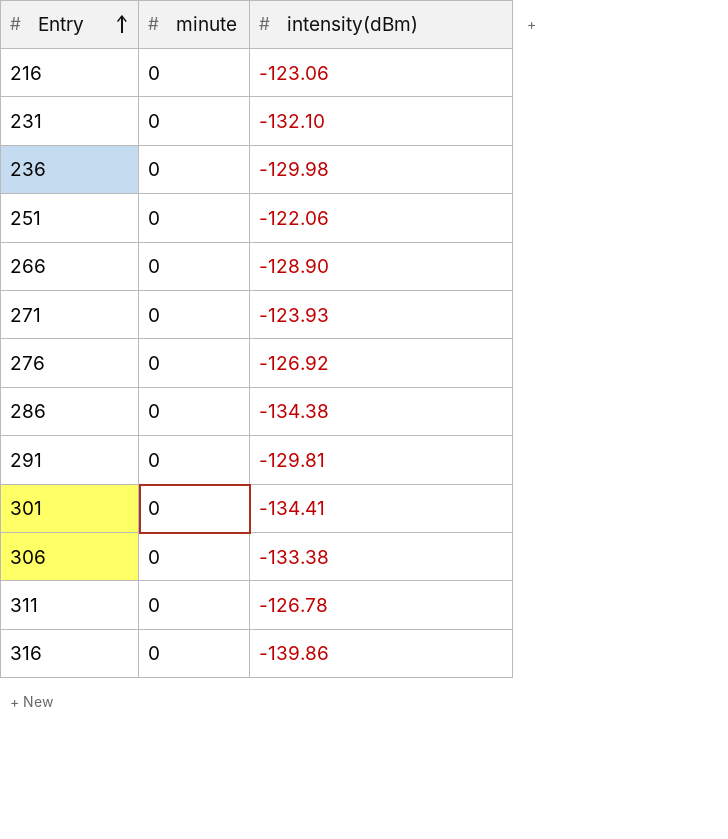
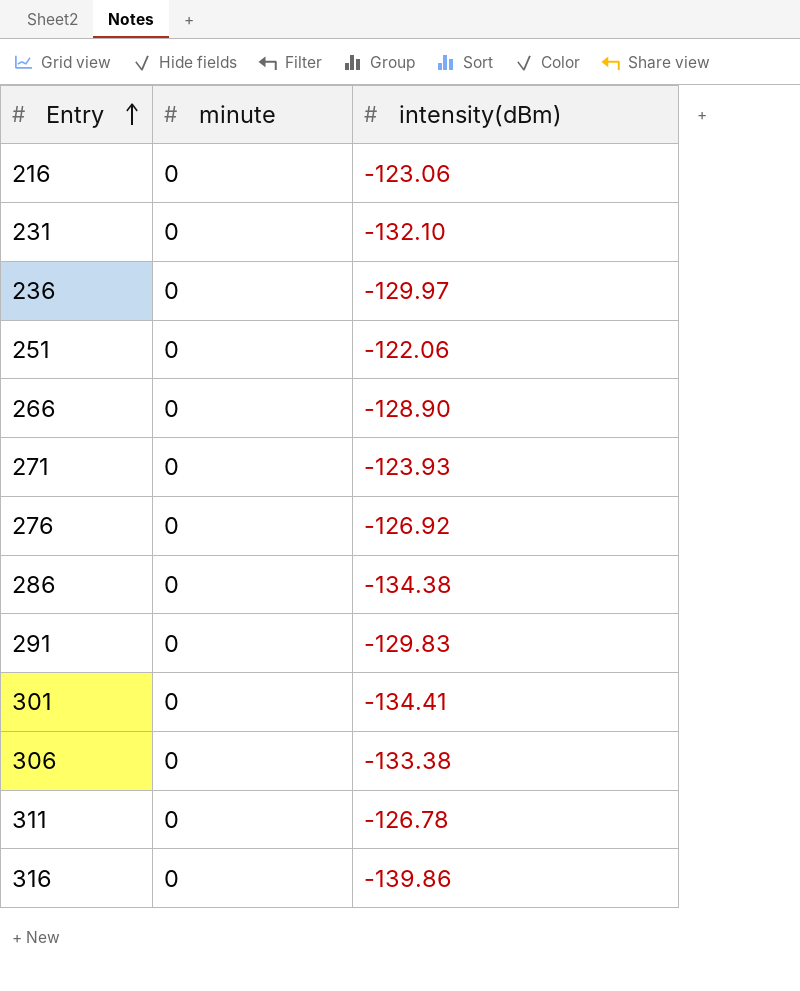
236 | intensity(dBm): -129.98 -> -129.97
291 | intensity(dBm): -129.81 -> -129.83

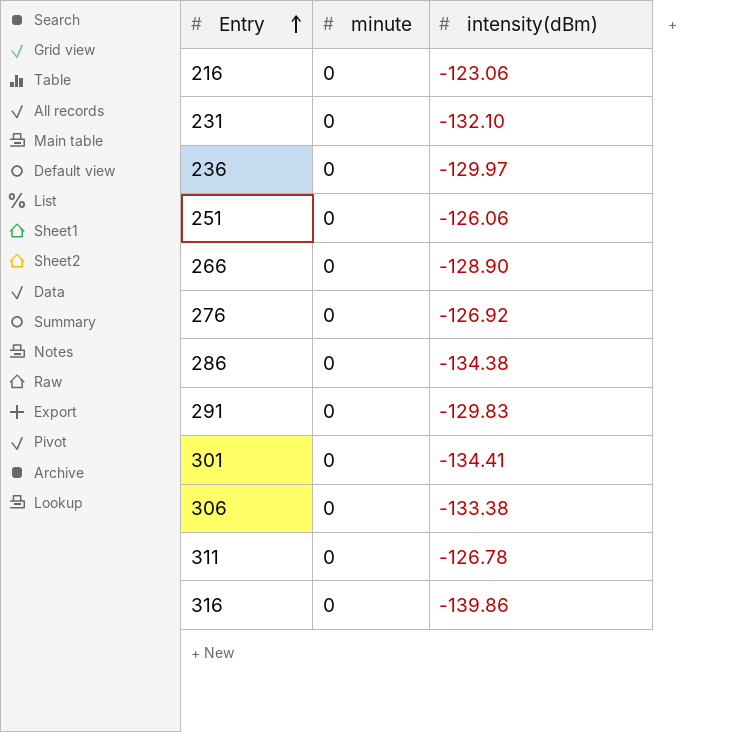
row 271: 0 | -123.93 -> none
251 | intensity(dBm): -122.06 -> -126.06

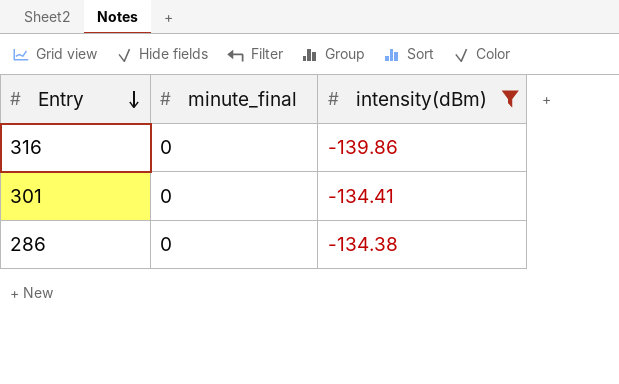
filter: none -> intensity(dBm) <= -134.38
row order: Entry ascending -> Entry descending
column name: minute -> minute_final

